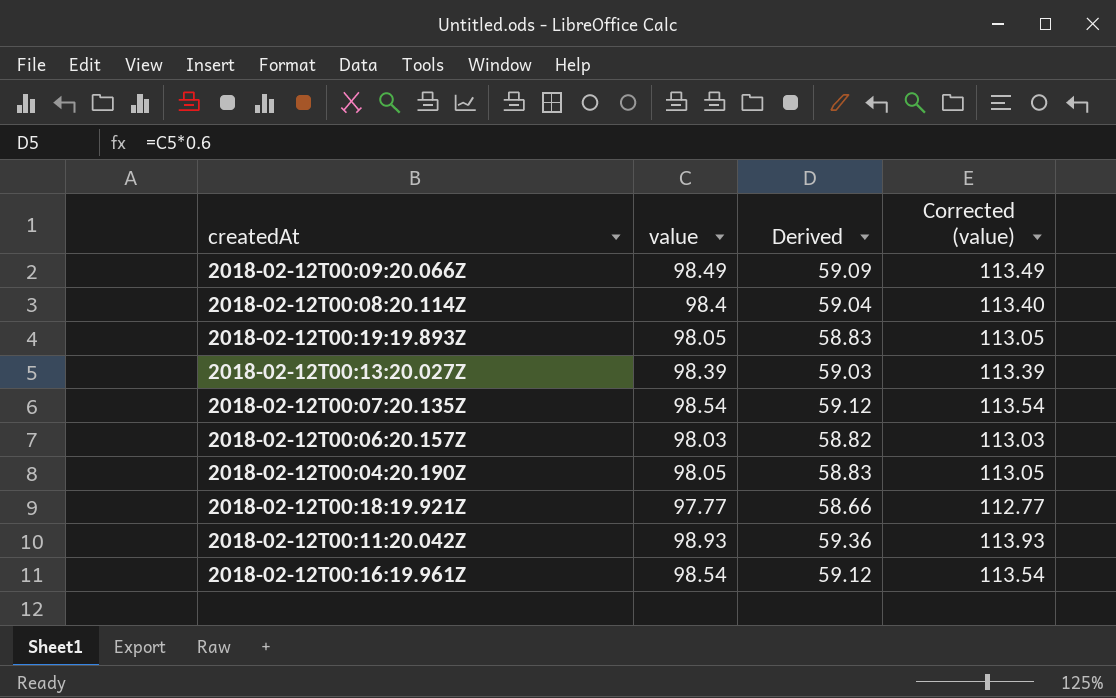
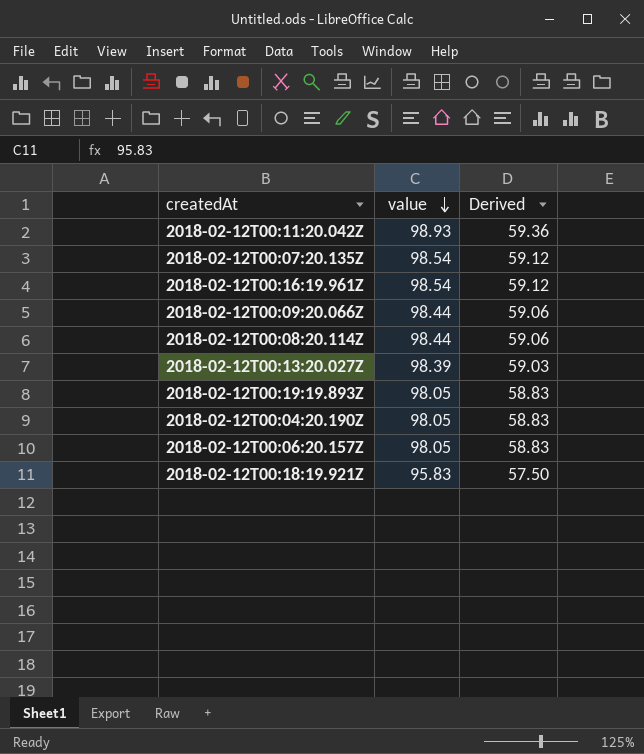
row order: none -> value descending
column Corrected (value) | formula: [value] + 15 -> none
2018-02-12T00:09:20.066Z | value: 98.49 -> 98.44
2018-02-12T00:09:20.066Z | Derived: 59.09 -> 59.06
2018-02-12T00:08:20.114Z | value: 98.4 -> 98.44
2018-02-12T00:08:20.114Z | Derived: 59.04 -> 59.06
2018-02-12T00:06:20.157Z | value: 98.03 -> 98.05
2018-02-12T00:06:20.157Z | Derived: 58.82 -> 58.83
2018-02-12T00:18:19.921Z | value: 97.77 -> 95.83
2018-02-12T00:18:19.921Z | Derived: 58.66 -> 57.50

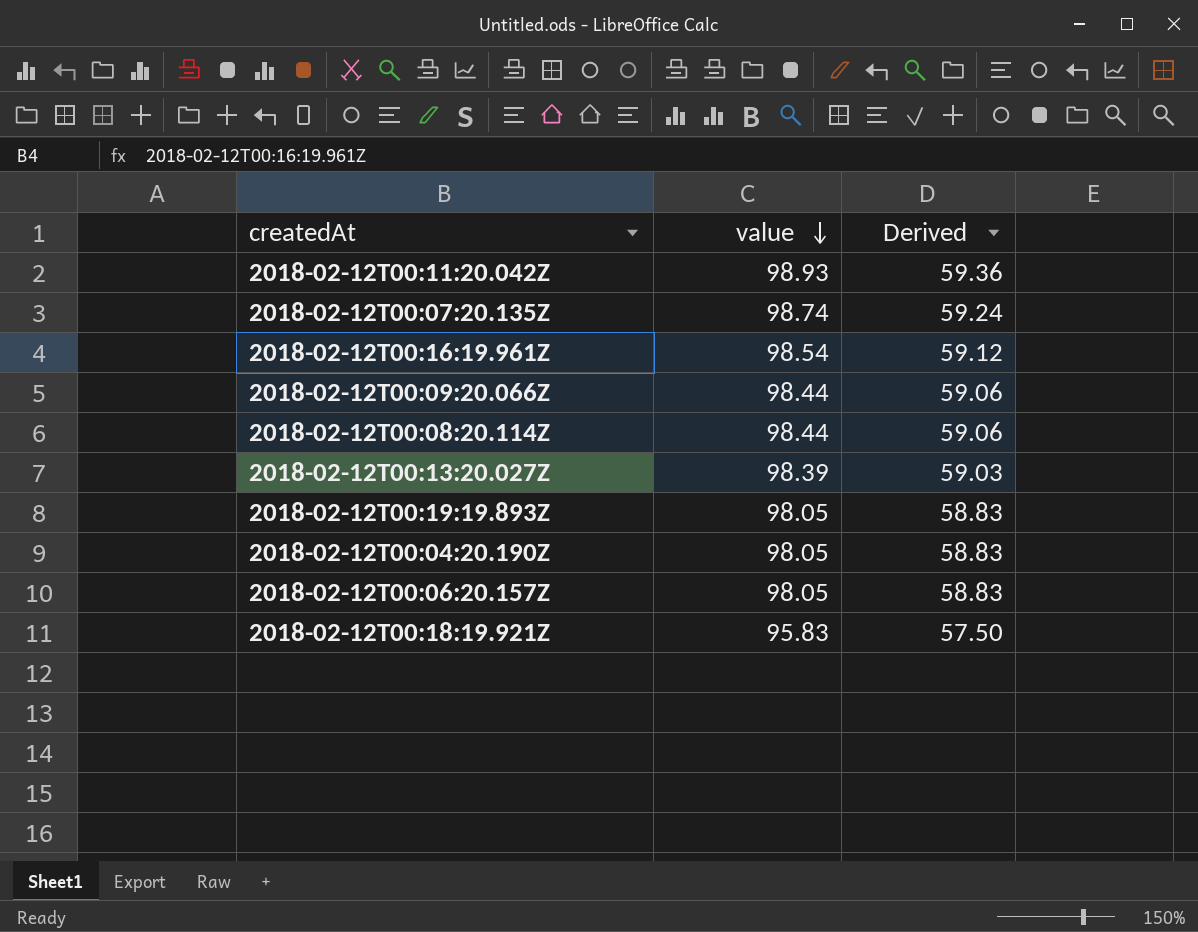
2018-02-12T00:07:20.135Z | value: 98.54 -> 98.74
2018-02-12T00:07:20.135Z | Derived: 59.12 -> 59.24

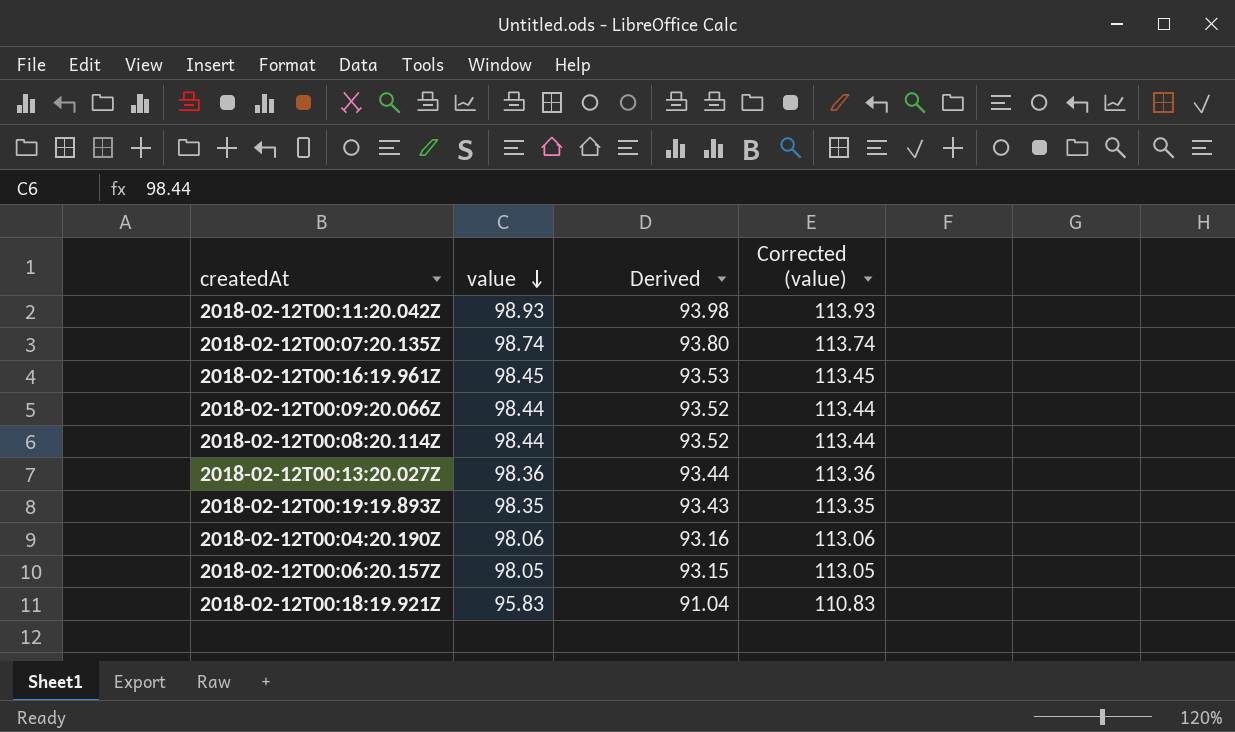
column Derived | formula: [value] * 0.6 -> [value] * 0.95
column Corrected (value) | formula: none -> [value] + 15
2018-02-12T00:16:19.961Z | value: 98.54 -> 98.45
2018-02-12T00:13:20.027Z | value: 98.39 -> 98.36
2018-02-12T00:19:19.893Z | value: 98.05 -> 98.35
2018-02-12T00:04:20.190Z | value: 98.05 -> 98.06

